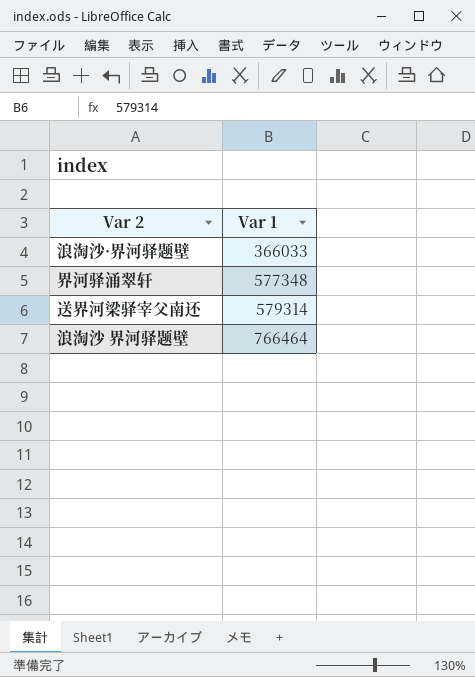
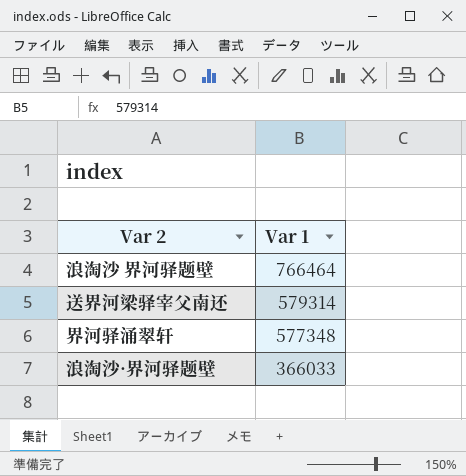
row order: Var 1 ascending -> Var 1 descending

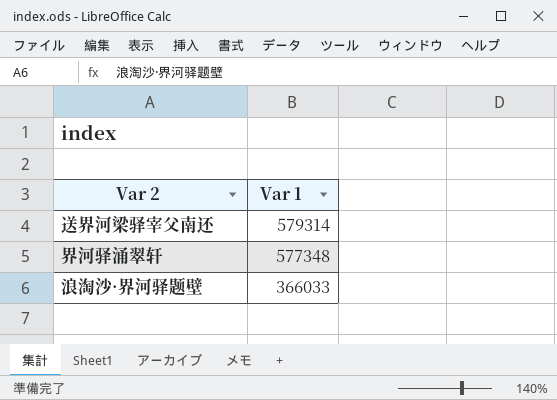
row 浪淘沙 界河驿题壁: 766464 -> none

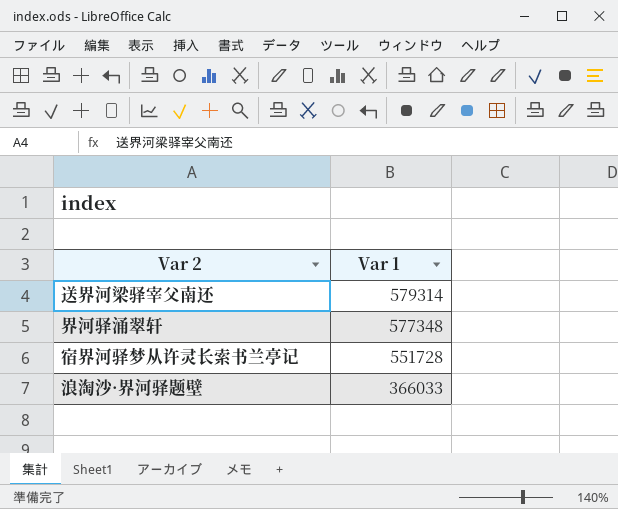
row 宿界河驿梦从许灵长索书兰亭记: none -> 551728

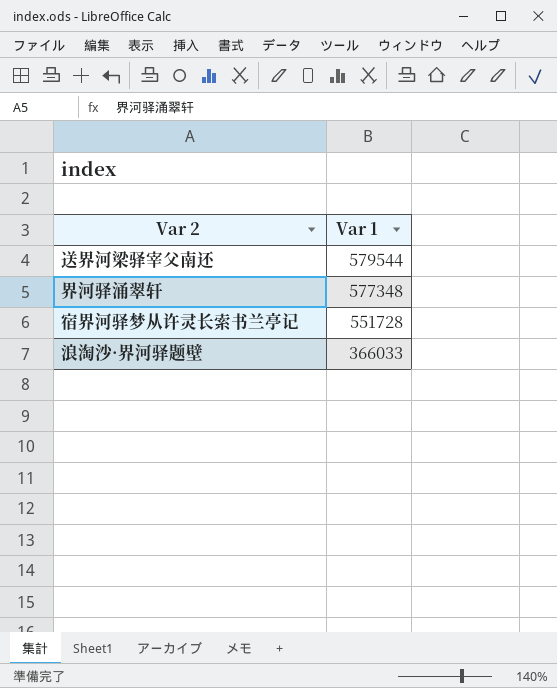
送界河梁驿宰父南还 | Var 1: 579314 -> 579544

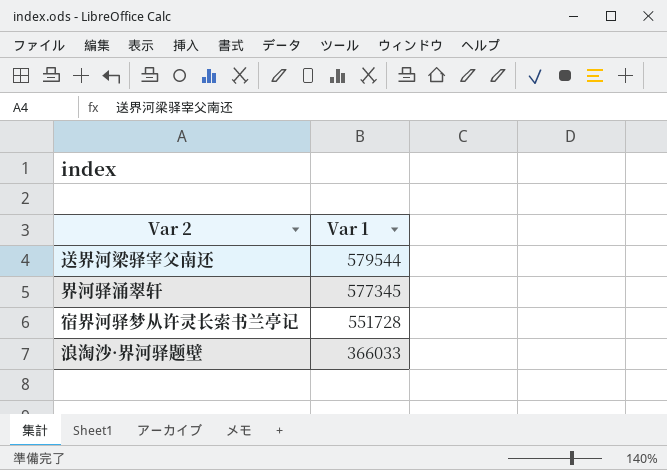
界河驿涌翠轩 | Var 1: 577348 -> 577345

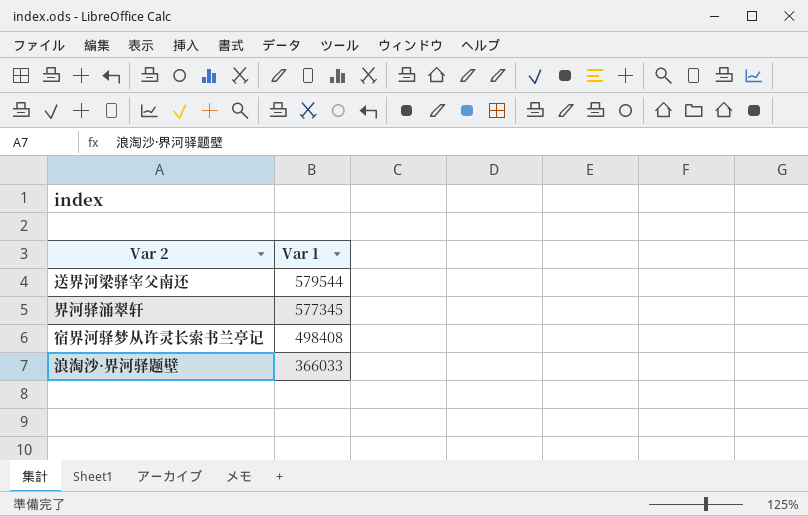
宿界河驿梦从许灵长索书兰亭记 | Var 1: 551728 -> 498408

